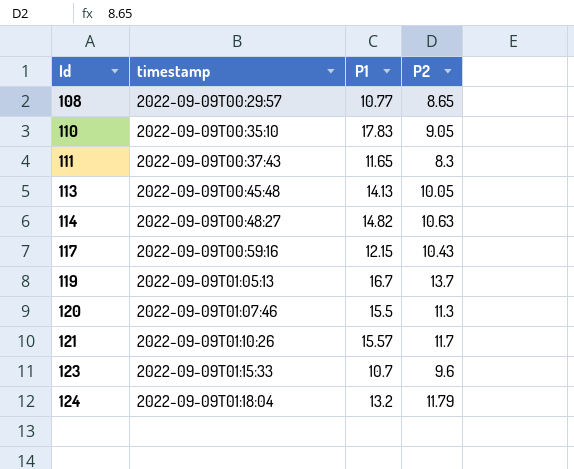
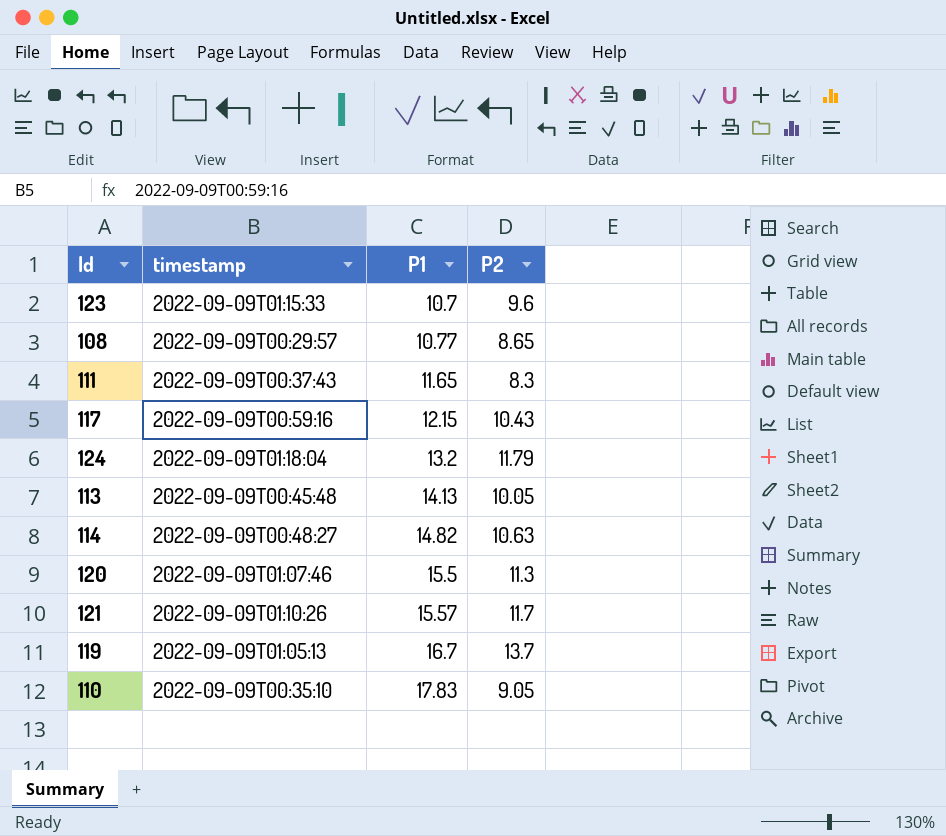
row order: Id ascending -> P1 ascending

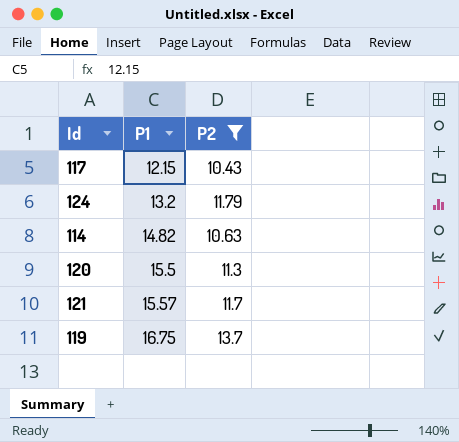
filter: none -> P2 >= 10.43
column timestamp | position: 2 -> none
119 | P1: 16.7 -> 16.75

